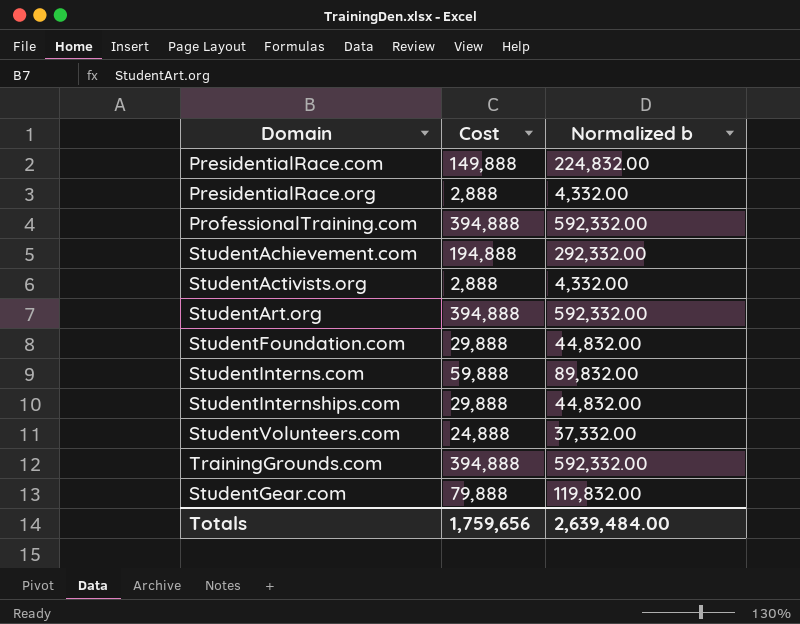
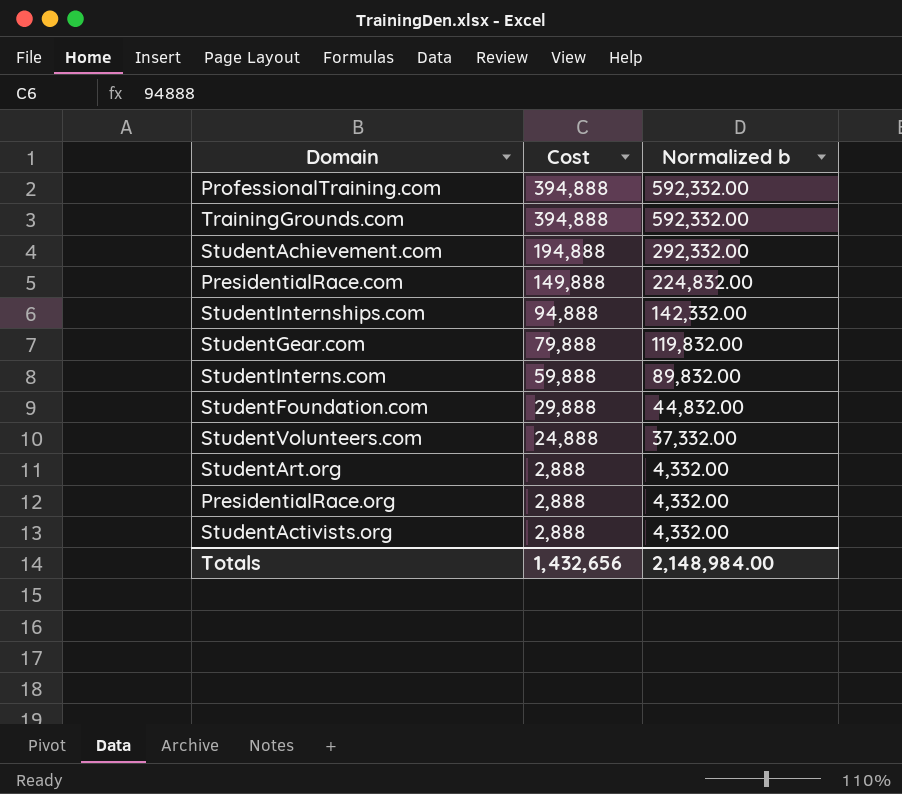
row order: none -> Cost descending
StudentInternships.com | Cost: 29,888 -> 94,888
StudentInternships.com | Normalized b: 44,832.00 -> 142,332.00
StudentArt.org | Cost: 394,888 -> 2,888
StudentArt.org | Normalized b: 592,332.00 -> 4,332.00
Totals | Cost: 1,759,656 -> 1,432,656
Totals | Normalized b: 2,639,484.00 -> 2,148,984.00

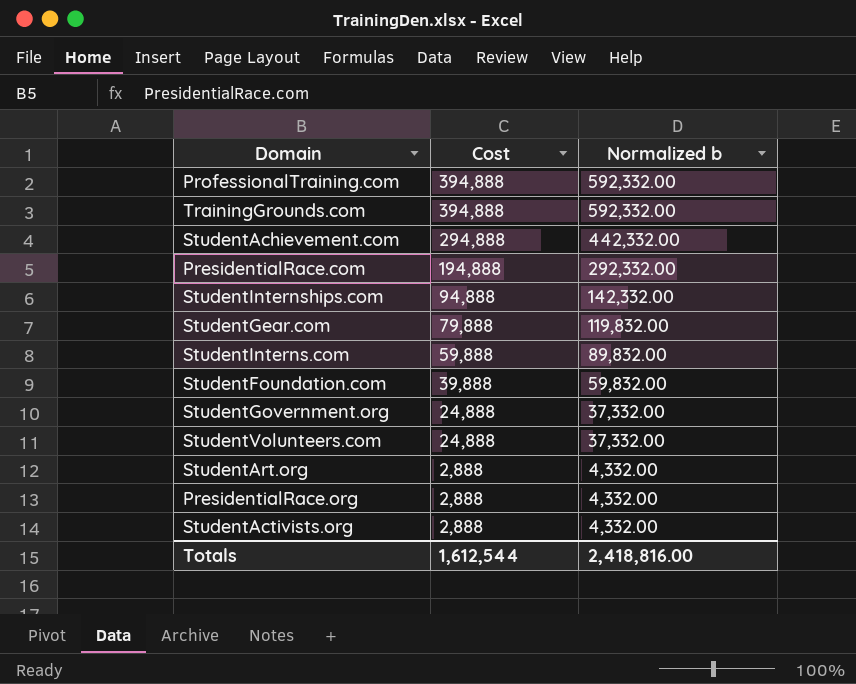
StudentAchievement.com | Cost: 194,888 -> 294,888
StudentAchievement.com | Normalized b: 292,332.00 -> 442,332.00
PresidentialRace.com | Cost: 149,888 -> 194,888
PresidentialRace.com | Normalized b: 224,832.00 -> 292,332.00
StudentFoundation.com | Cost: 29,888 -> 39,888
StudentFoundation.com | Normalized b: 44,832.00 -> 59,832.00
row StudentGovernment.org: none -> 24,888 | 37,332.00
Totals | Cost: 1,432,656 -> 1,612,544
Totals | Normalized b: 2,148,984.00 -> 2,418,816.00

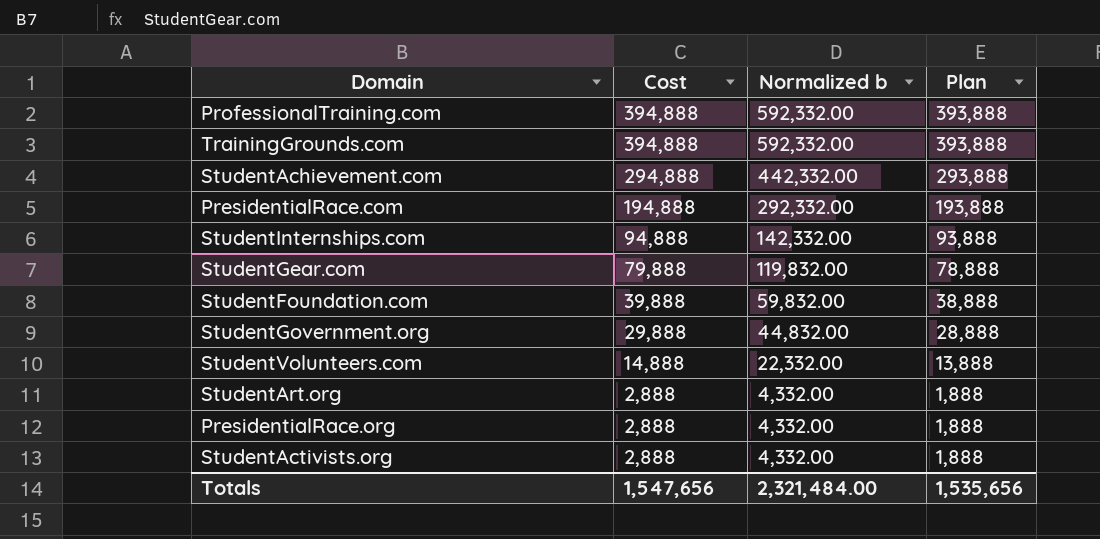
column Plan | formula: none -> [Cost] - 1000
row StudentInterns.com: 59,888 | 89,832.00 -> none
StudentGovernment.org | Cost: 24,888 -> 29,888
StudentGovernment.org | Normalized b: 37,332.00 -> 44,832.00
StudentVolunteers.com | Cost: 24,888 -> 14,888
StudentVolunteers.com | Normalized b: 37,332.00 -> 22,332.00
Totals | Cost: 1,612,544 -> 1,547,656
Totals | Normalized b: 2,418,816.00 -> 2,321,484.00

